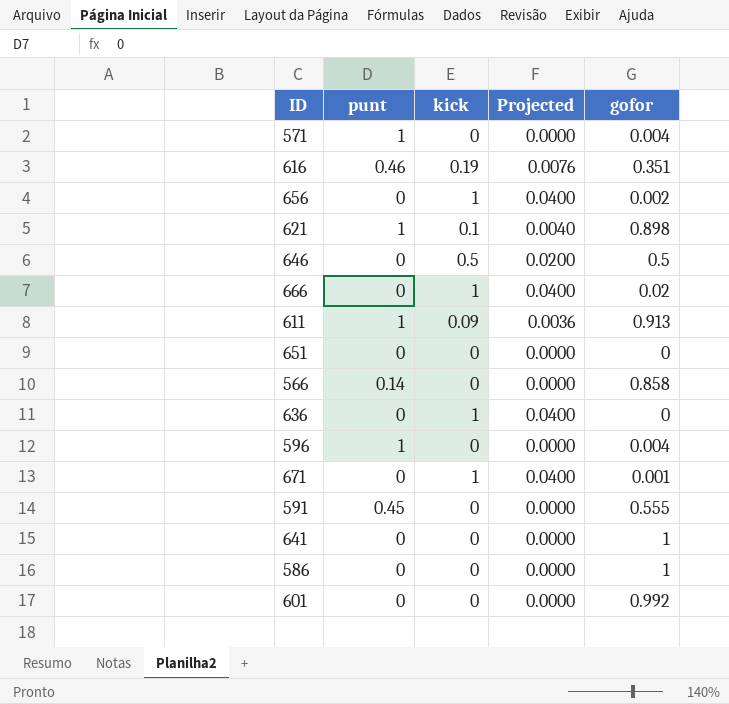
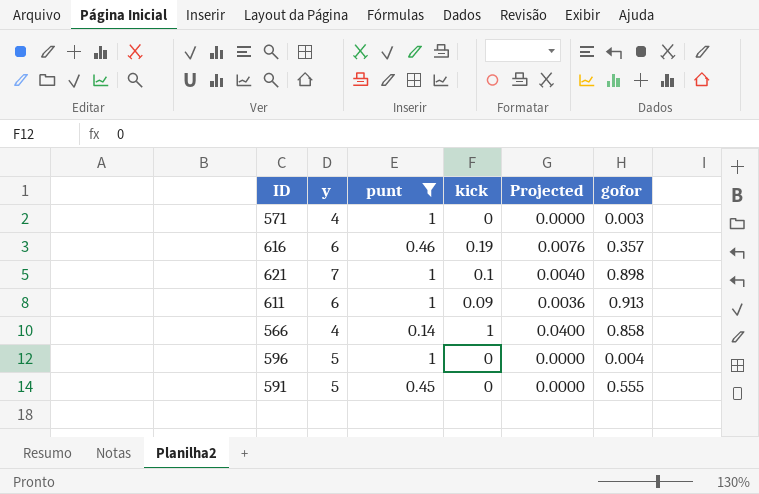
filter: none -> punt != 0
column y | position: none -> 2
571 | gofor: 0.004 -> 0.003
616 | gofor: 0.351 -> 0.357
566 | kick: 0 -> 1
566 | Projected: 0.0000 -> 0.0400

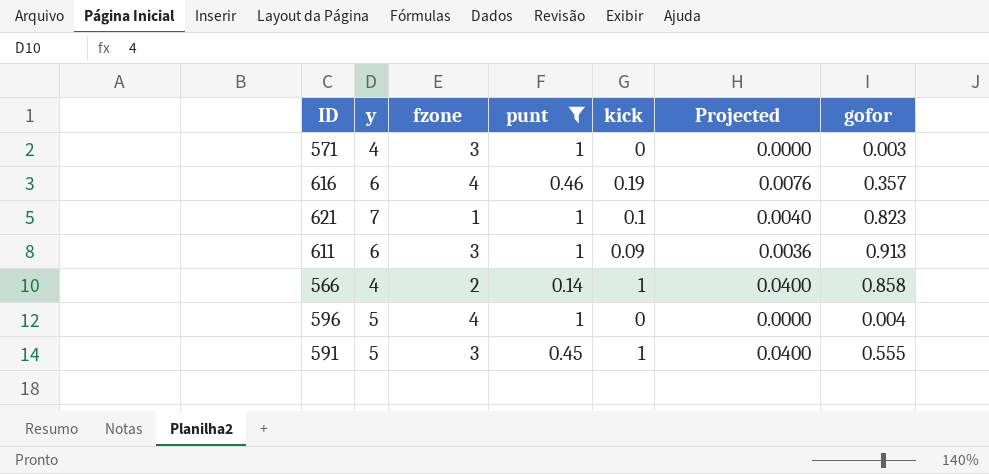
column fzone | position: none -> 3
621 | gofor: 0.898 -> 0.823
591 | kick: 0 -> 1
591 | Projected: 0.0000 -> 0.0400

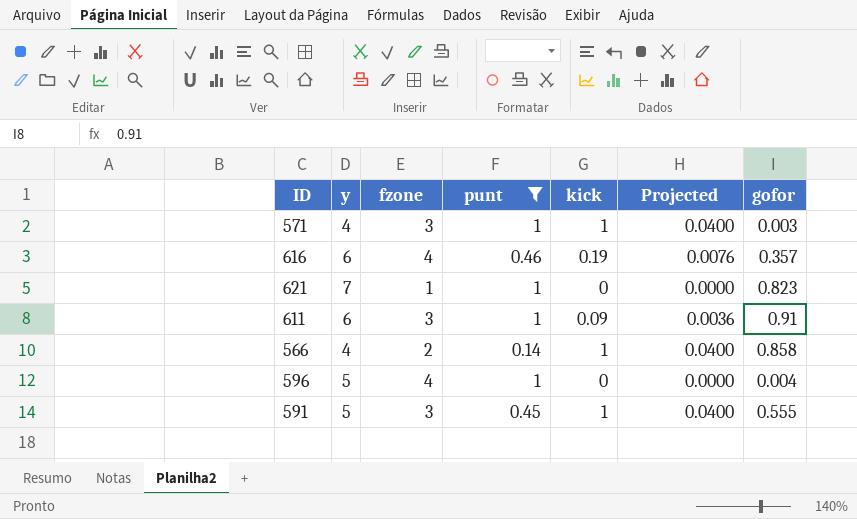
571 | kick: 0 -> 1
571 | Projected: 0.0000 -> 0.0400
621 | kick: 0.1 -> 0
621 | Projected: 0.0040 -> 0.0000
611 | gofor: 0.913 -> 0.91

